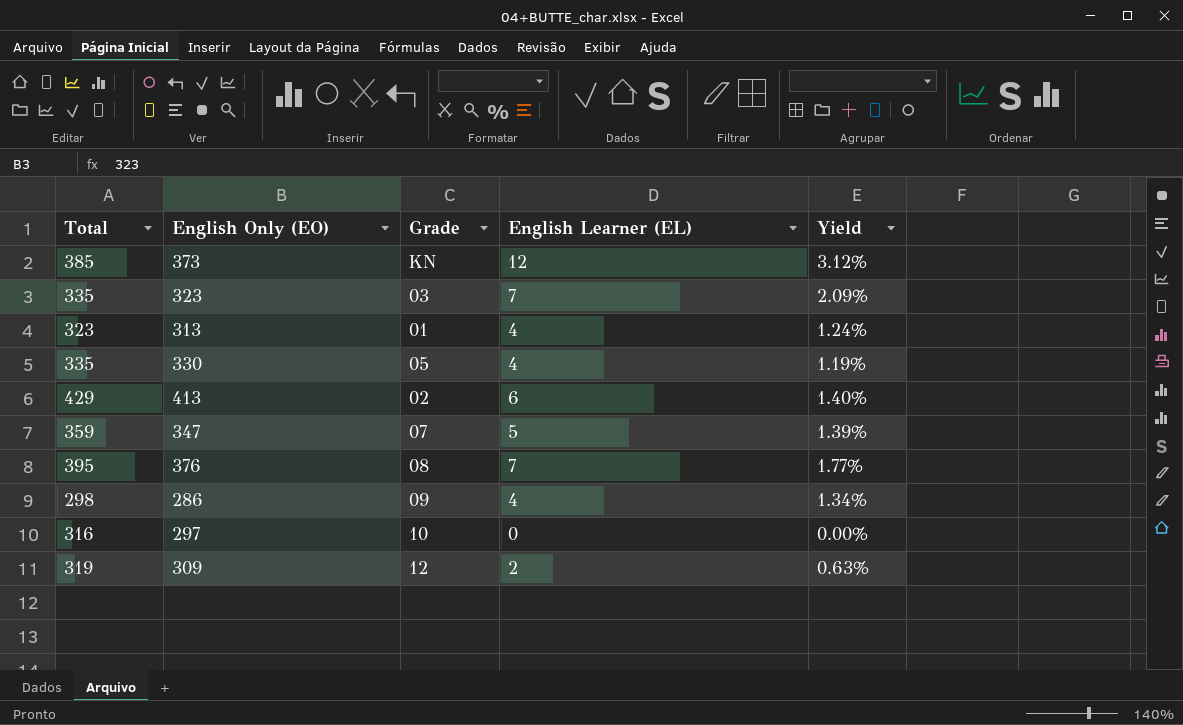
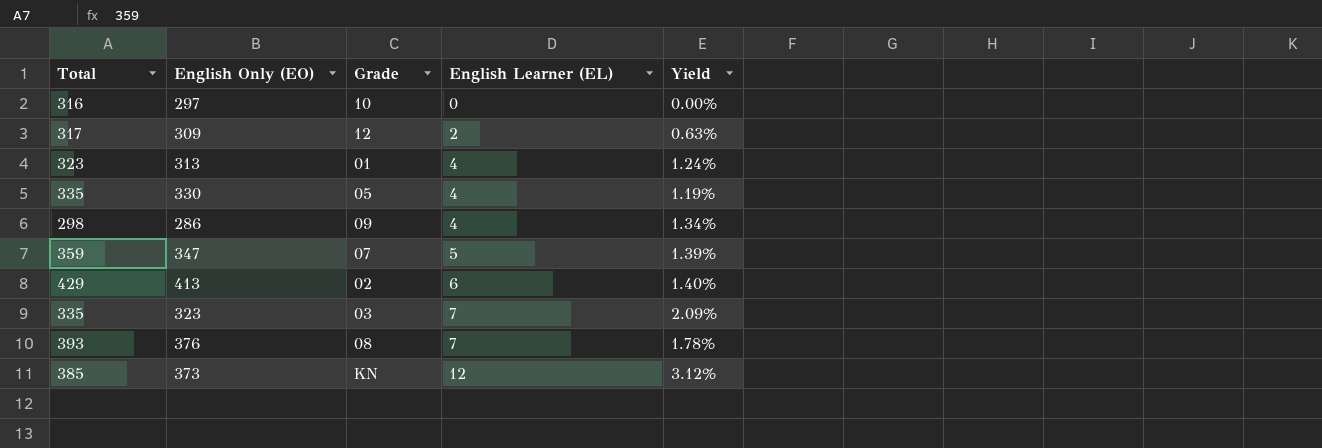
row order: none -> English Learner (EL) ascending
309 | Total: 319 -> 317
376 | Total: 395 -> 393
376 | Yield: 1.77% -> 1.78%

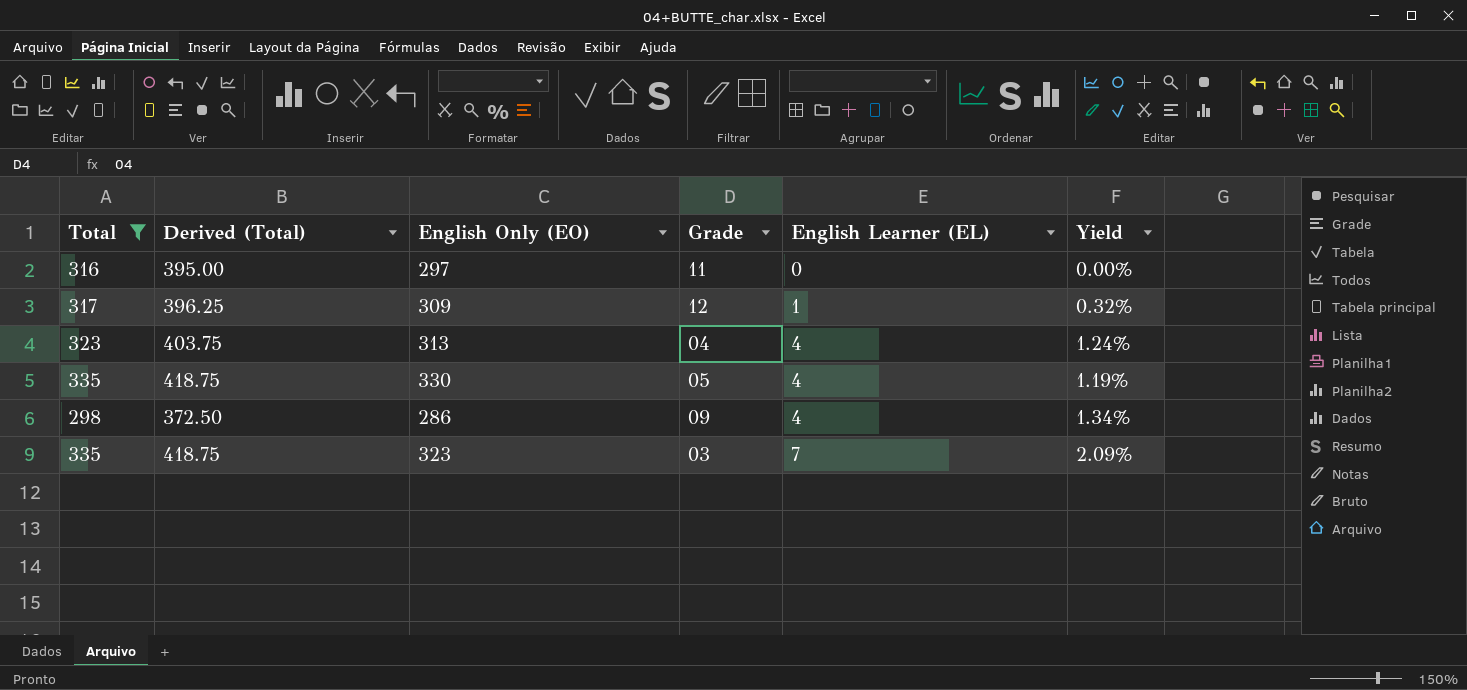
filter: none -> Total <= 335
column Derived (Total) | formula: none -> [Total] * 1.25
297 | Grade: 10 -> 11
309 | English Learner (EL): 2 -> 1
309 | Yield: 0.63% -> 0.32%
313 | Grade: 01 -> 04

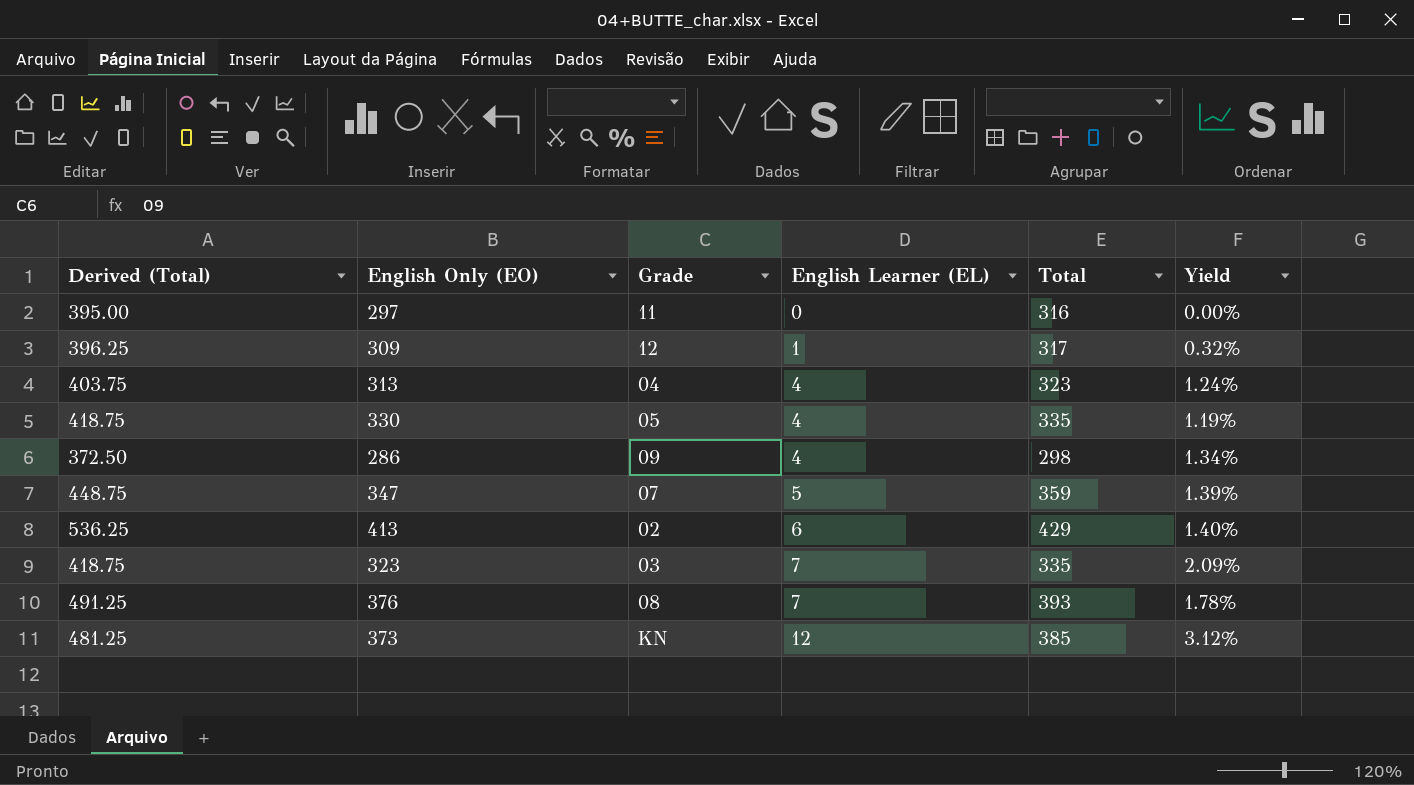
filter: Total <= 335 -> none
column Total | position: 1 -> 5

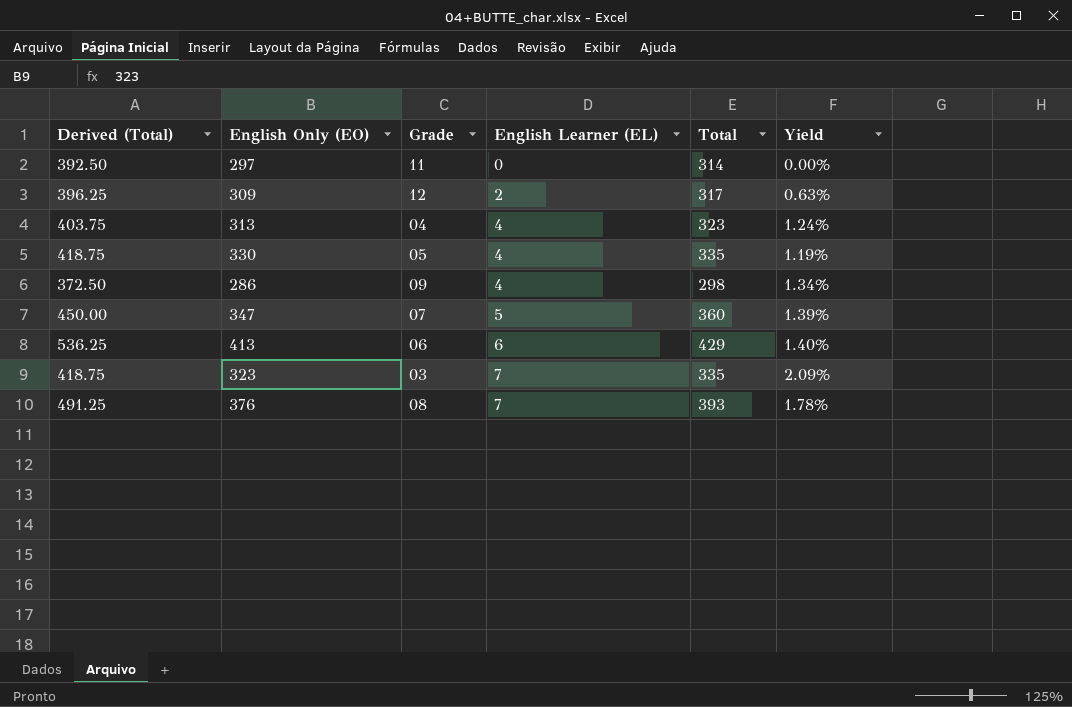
row 373: 481.25 | KN | 12 | 385 | 3.12% -> none
297 | Derived (Total): 395.00 -> 392.50
297 | Total: 316 -> 314
309 | English Learner (EL): 1 -> 2
309 | Yield: 0.32% -> 0.63%
347 | Derived (Total): 448.75 -> 450.00
347 | Total: 359 -> 360
413 | Grade: 02 -> 06

